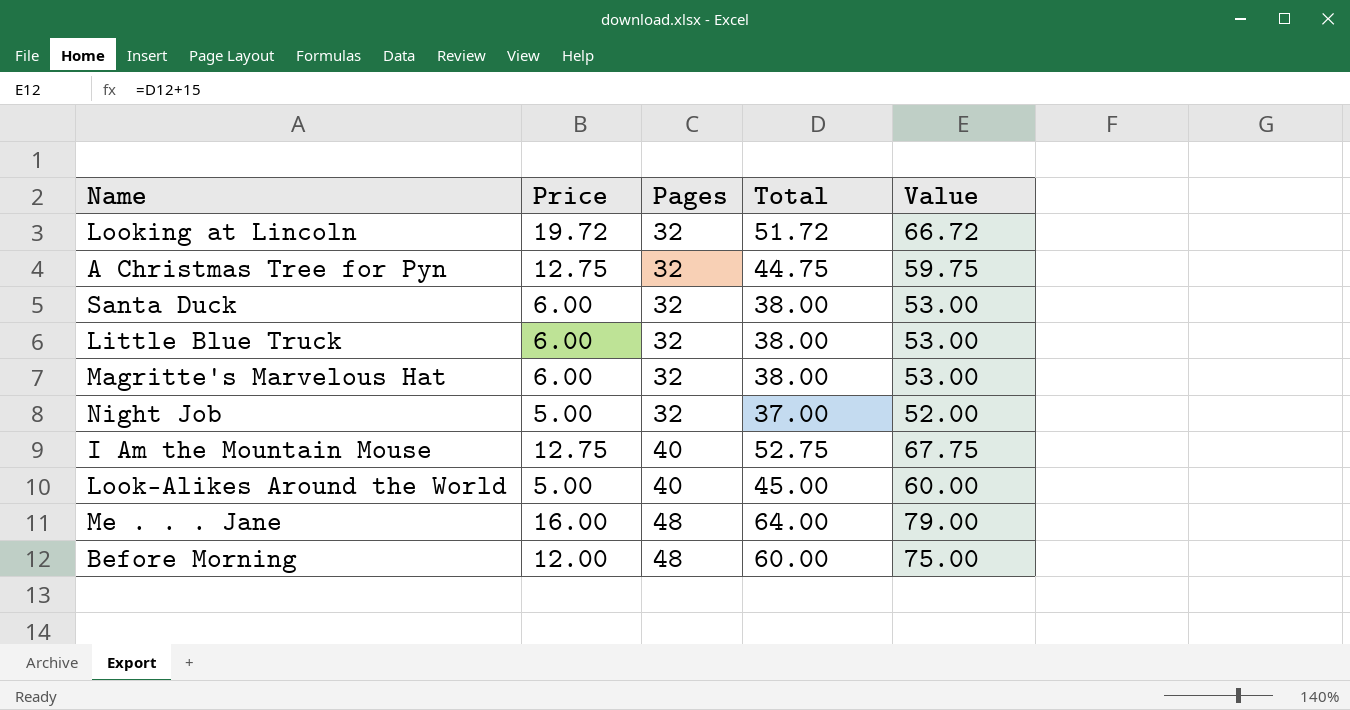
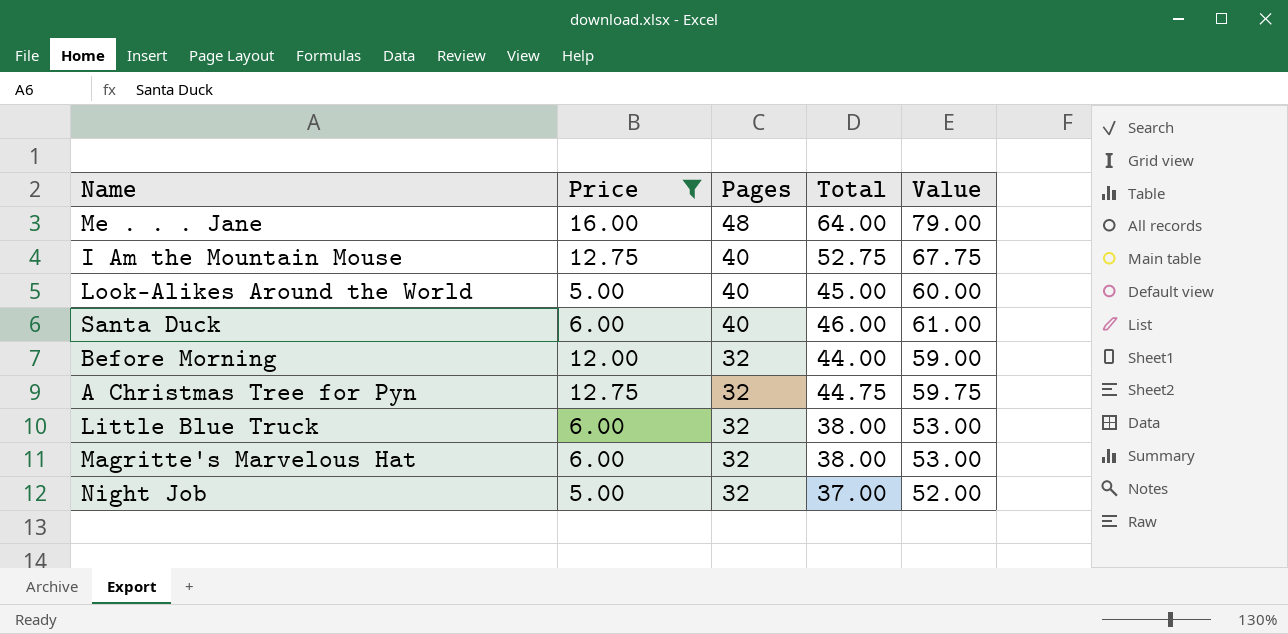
filter: none -> Price != 19.72
row order: Pages ascending -> Pages descending
Santa Duck | Pages: 32 -> 40
Santa Duck | Total: 38.00 -> 46.00
Santa Duck | Value: 53.00 -> 61.00
Before Morning | Pages: 48 -> 32
Before Morning | Total: 60.00 -> 44.00
Before Morning | Value: 75.00 -> 59.00

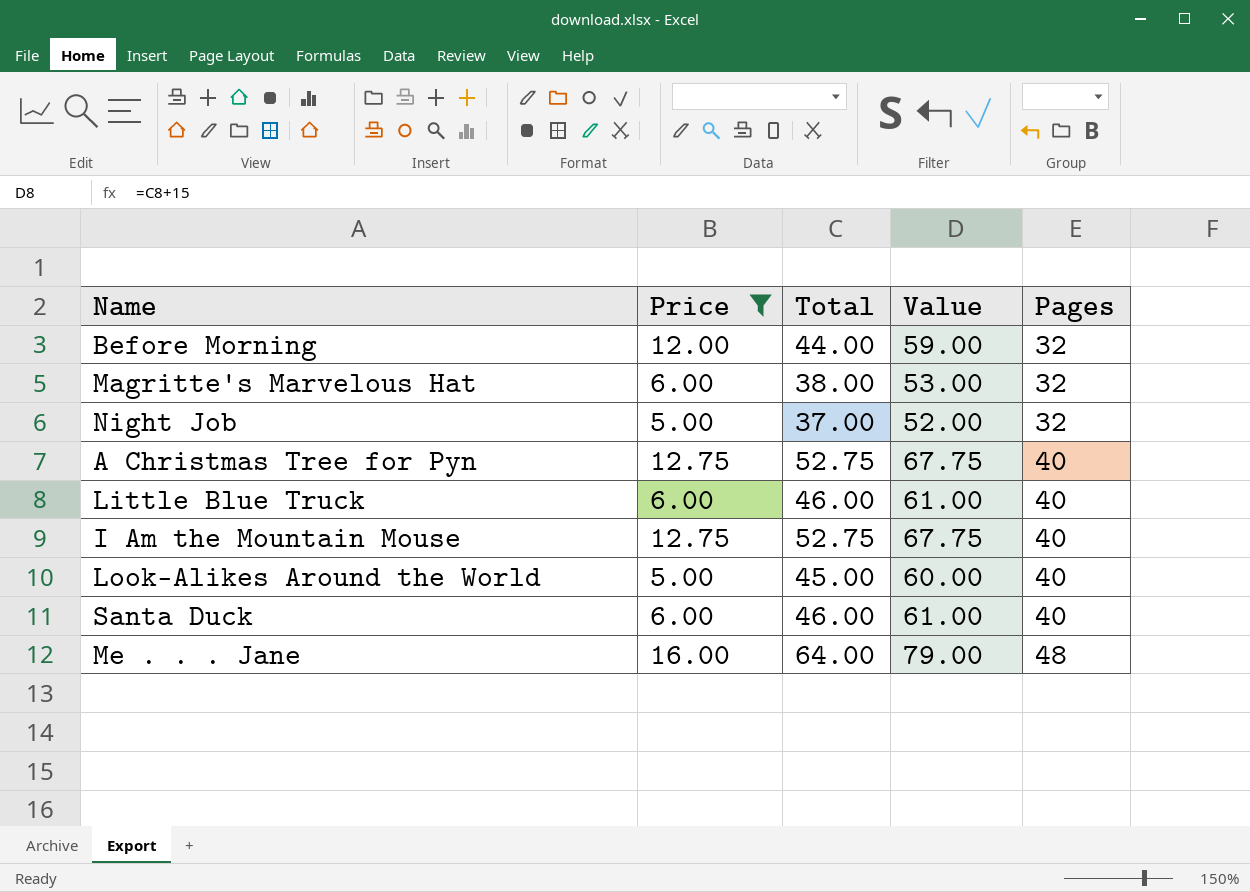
row order: Pages descending -> Pages ascending
column Pages | position: 3 -> 5
A Christmas Tree for Pyn | Total: 44.75 -> 52.75
A Christmas Tree for Pyn | Value: 59.75 -> 67.75
A Christmas Tree for Pyn | Pages: 32 -> 40
Little Blue Truck | Total: 38.00 -> 46.00
Little Blue Truck | Value: 53.00 -> 61.00
Little Blue Truck | Pages: 32 -> 40

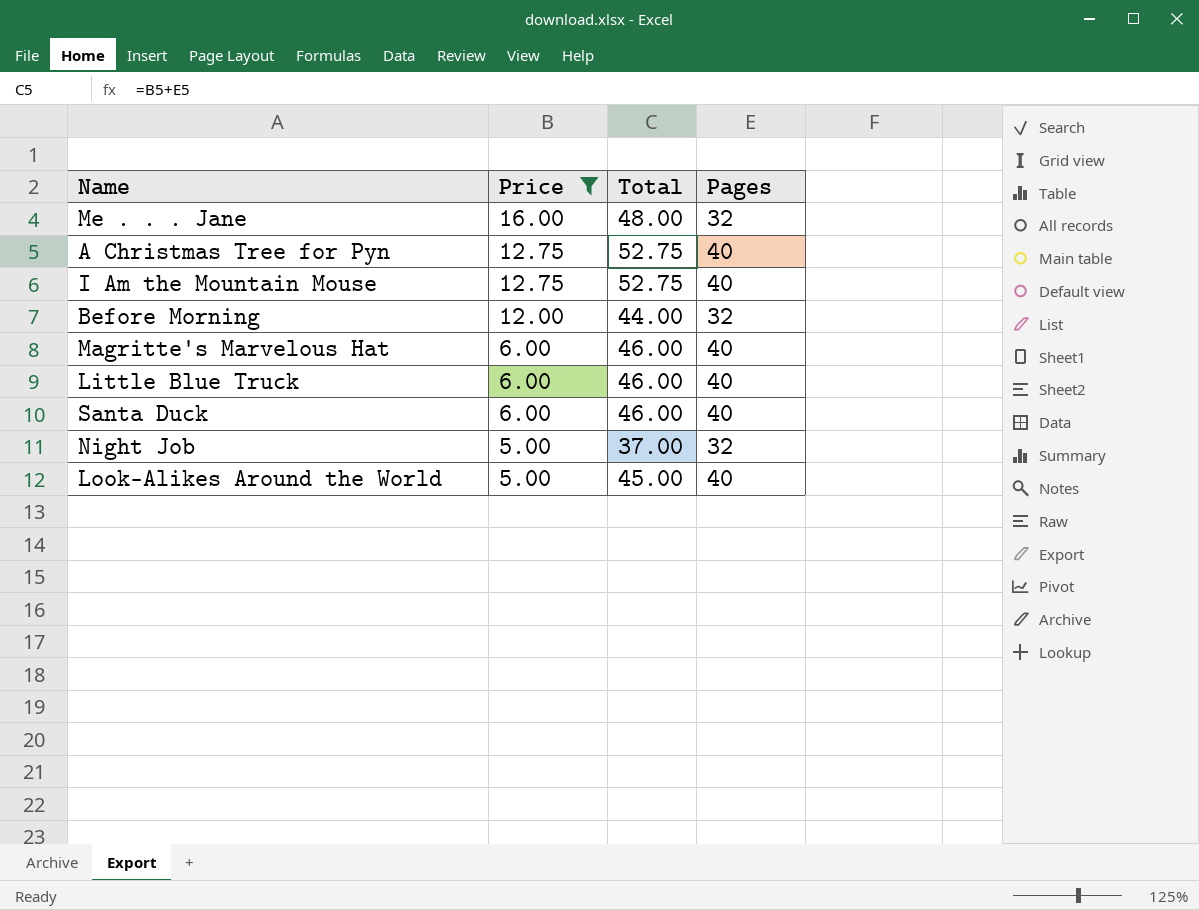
row order: Pages ascending -> Price descending
column Value | formula: [Total] + 15 -> none
Me . . . Jane | Total: 64.00 -> 48.00
Me . . . Jane | Pages: 48 -> 32
Magritte's Marvelous Hat | Total: 38.00 -> 46.00
Magritte's Marvelous Hat | Pages: 32 -> 40

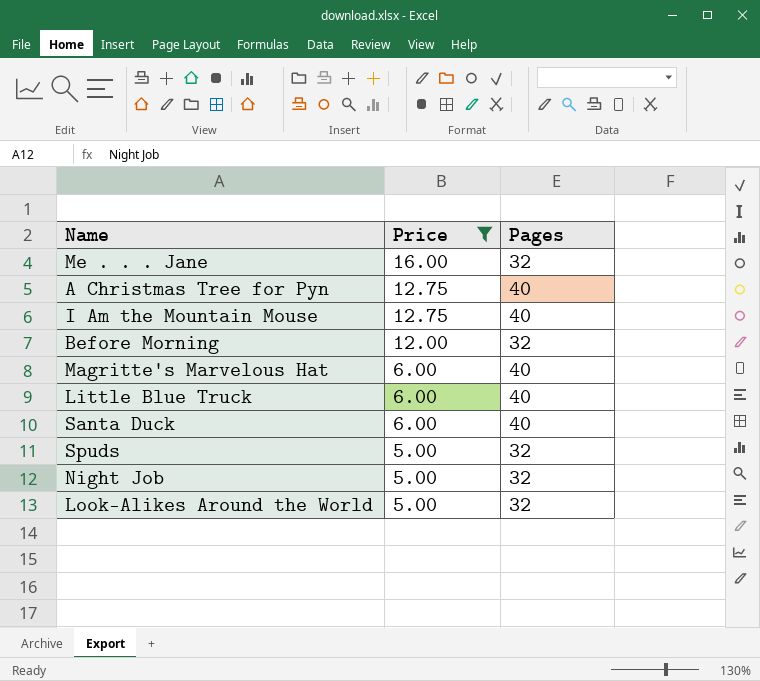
column Total | formula: [Price] + [Pages] -> none
row Spuds: none -> 5.00 | 32
Look-Alikes Around the World | Pages: 40 -> 32

